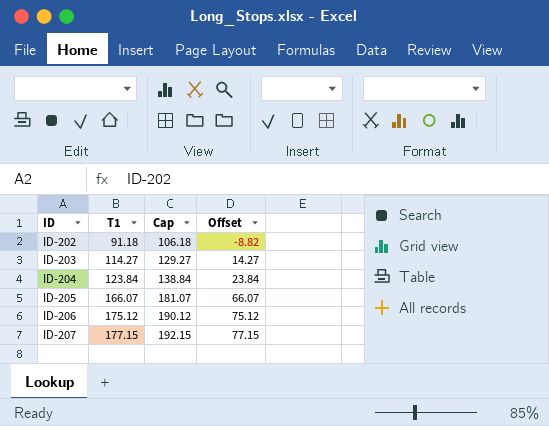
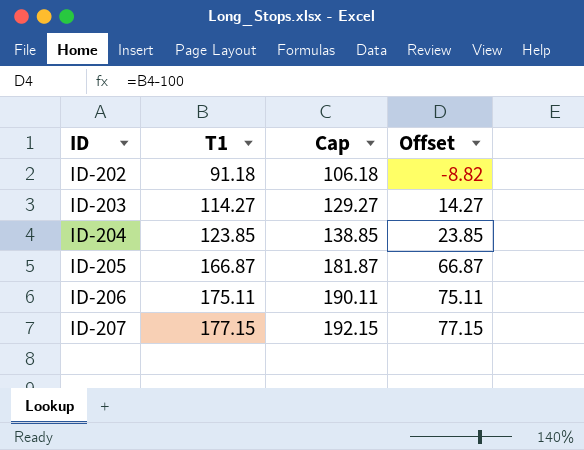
ID-204 | T1: 123.84 -> 123.85
ID-204 | Cap: 138.84 -> 138.85
ID-204 | Offset: 23.84 -> 23.85
ID-205 | T1: 166.07 -> 166.87
ID-205 | Cap: 181.07 -> 181.87
ID-205 | Offset: 66.07 -> 66.87
ID-206 | T1: 175.12 -> 175.11
ID-206 | Cap: 190.12 -> 190.11
ID-206 | Offset: 75.12 -> 75.11

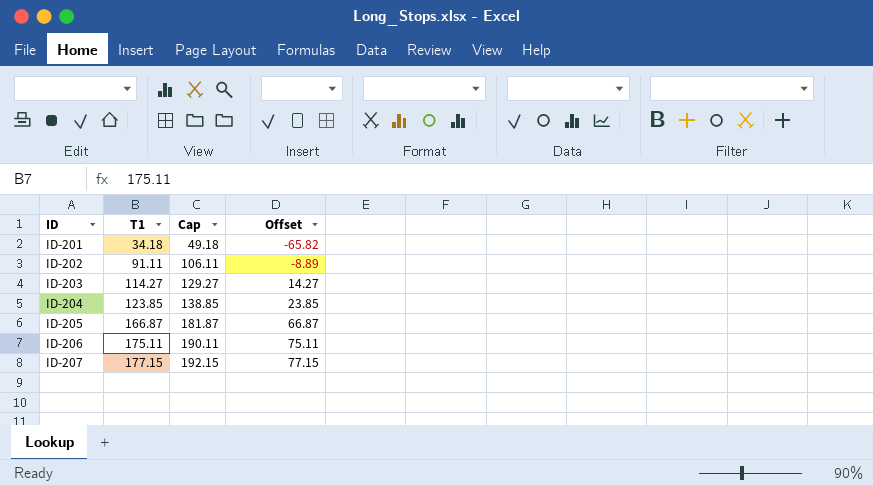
row ID-201: none -> 34.18 | 49.18 | -65.82
ID-202 | T1: 91.18 -> 91.11
ID-202 | Cap: 106.18 -> 106.11
ID-202 | Offset: -8.82 -> -8.89

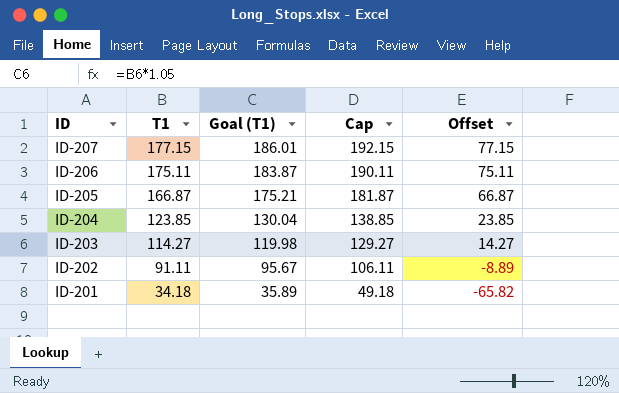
row order: ID ascending -> ID descending
column Goal (T1) | formula: none -> [T1] * 1.05

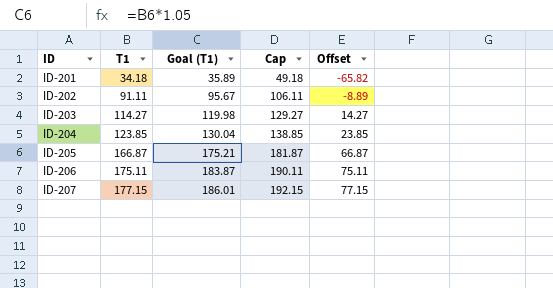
row order: ID descending -> ID ascending

